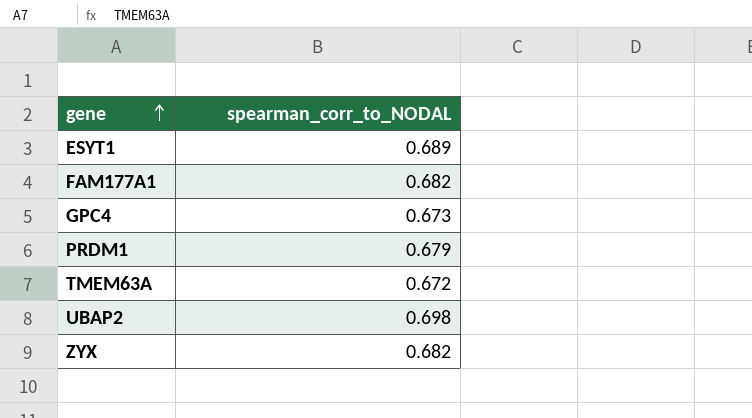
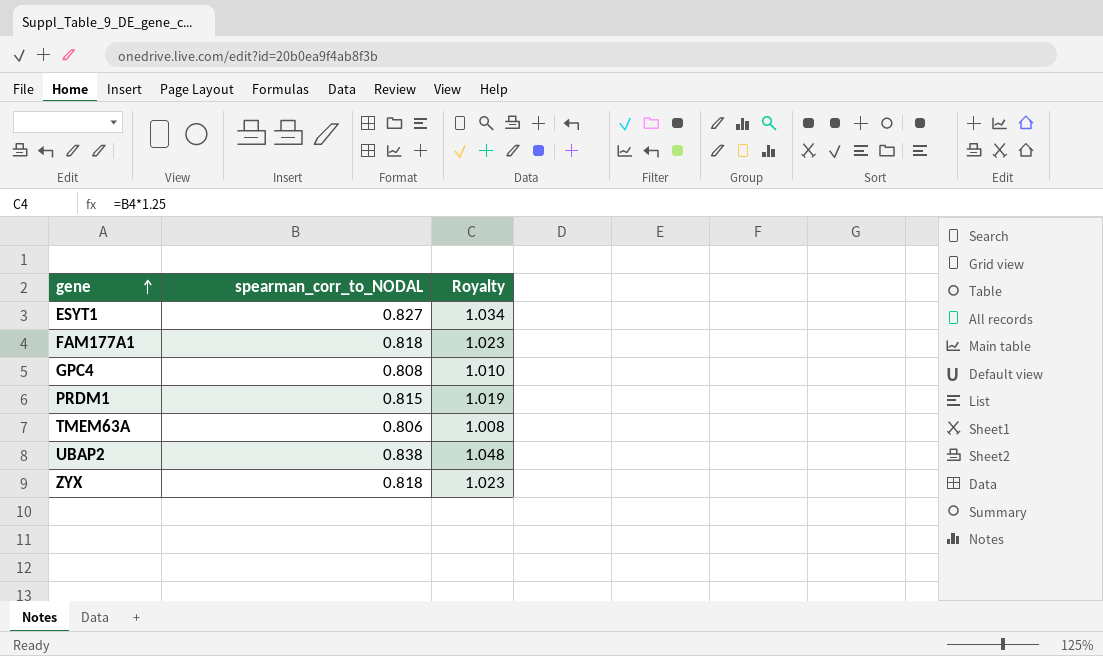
column Royalty | formula: none -> [spearman_corr_to_NODAL] * 1.25
ESYT1 | spearman_corr_to_NODAL: 0.689 -> 0.827
FAM177A1 | spearman_corr_to_NODAL: 0.682 -> 0.818
GPC4 | spearman_corr_to_NODAL: 0.673 -> 0.808
PRDM1 | spearman_corr_to_NODAL: 0.679 -> 0.815
TMEM63A | spearman_corr_to_NODAL: 0.672 -> 0.806
UBAP2 | spearman_corr_to_NODAL: 0.698 -> 0.838
ZYX | spearman_corr_to_NODAL: 0.682 -> 0.818

